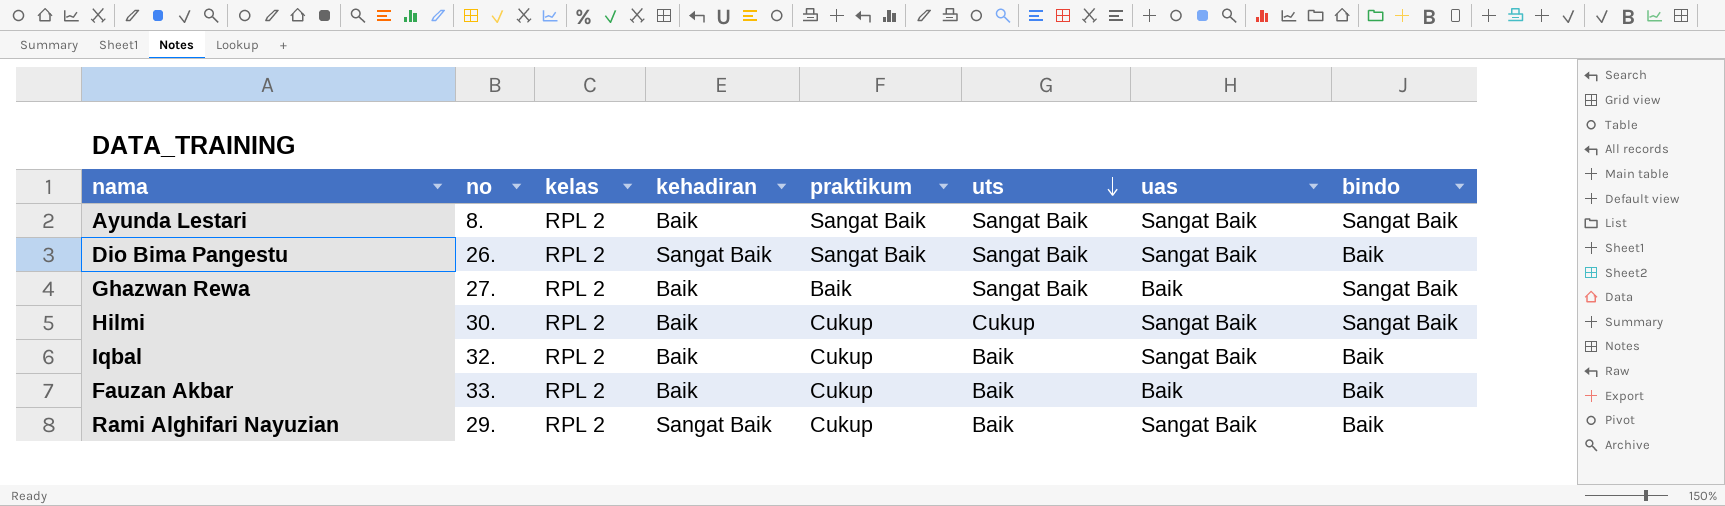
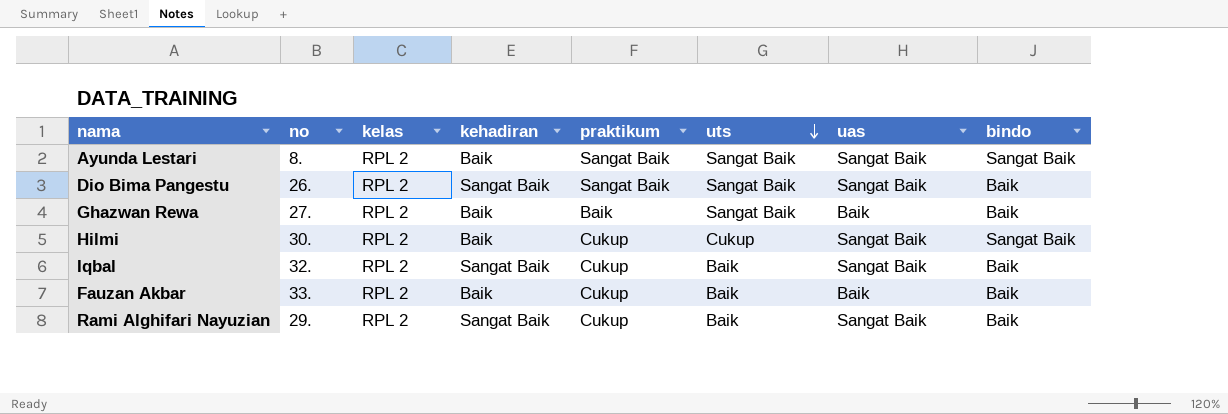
Ghazwan Rewa | bindo: Sangat Baik -> Baik
Iqbal | kehadiran: Baik -> Sangat Baik

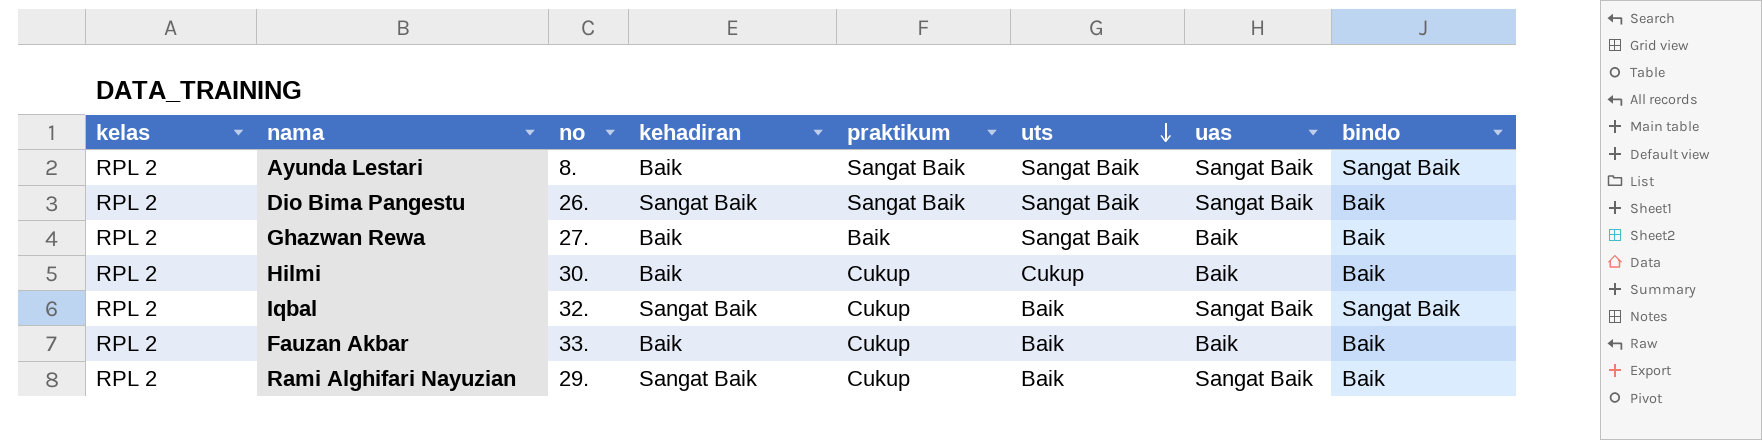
column kelas | position: 3 -> 1
Hilmi | uas: Sangat Baik -> Baik
Hilmi | bindo: Sangat Baik -> Baik
Iqbal | bindo: Baik -> Sangat Baik

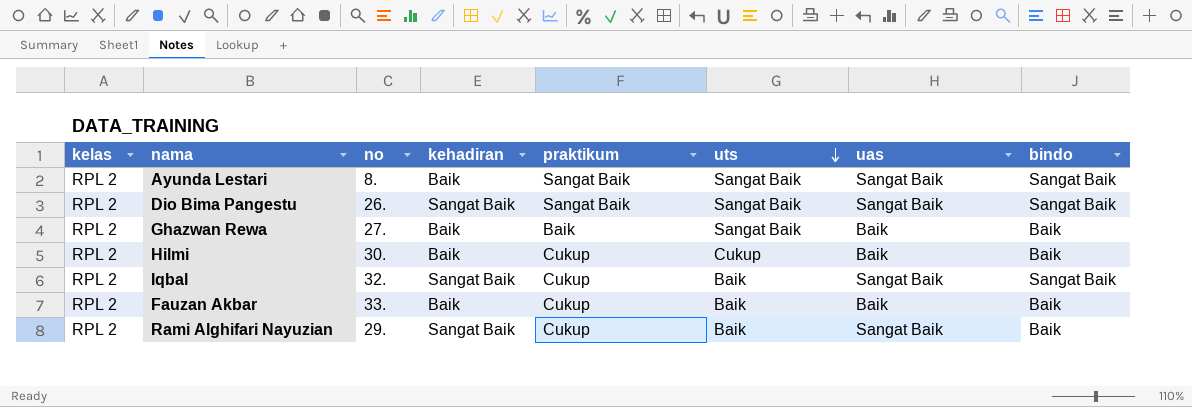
Dio Bima Pangestu | bindo: Baik -> Sangat Baik

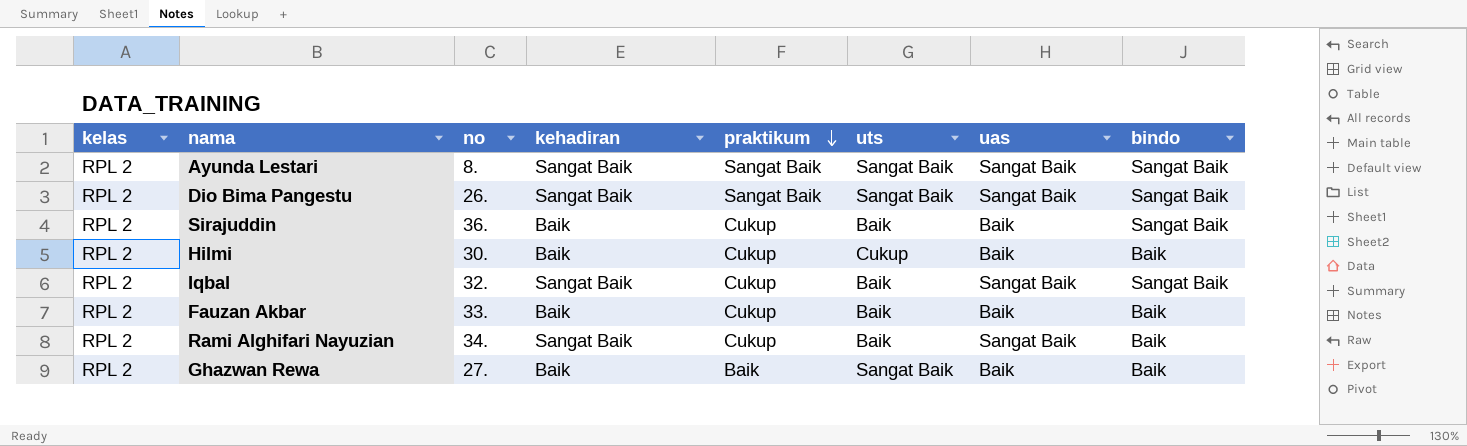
row order: uts descending -> praktikum descending
Ayunda Lestari | kehadiran: Baik -> Sangat Baik
row Sirajuddin: none -> RPL 2 | 36. | Baik | Cukup | Baik | Baik | Sangat Baik
Rami Alghifari Nayuzian | no: 29. -> 34.

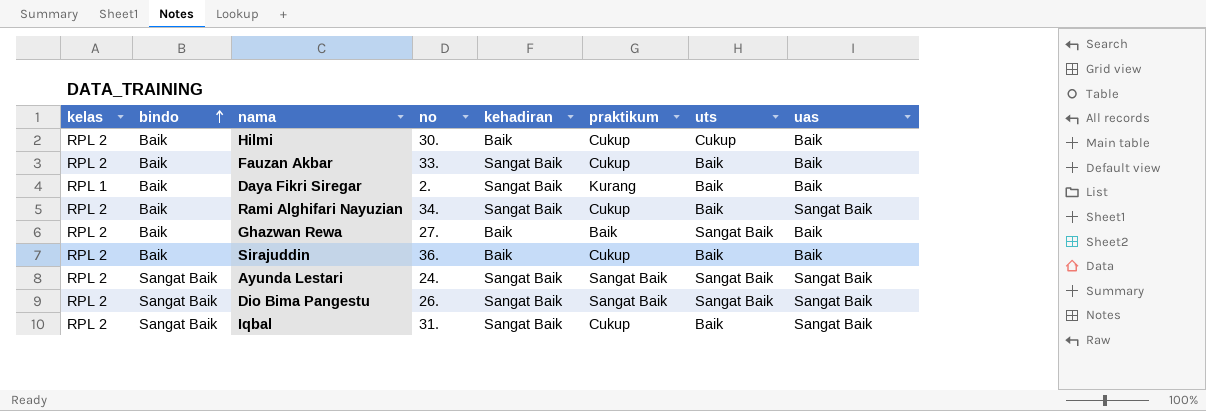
row order: praktikum descending -> bindo ascending
column bindo | position: 8 -> 2
Fauzan Akbar | kehadiran: Baik -> Sangat Baik
row Daya Fikri Siregar: none -> RPL 1 | Baik | 2. | Sangat Baik | Kurang | Baik | Baik
Sirajuddin | bindo: Sangat Baik -> Baik
Ayunda Lestari | no: 8. -> 24.
Iqbal | no: 32. -> 31.

